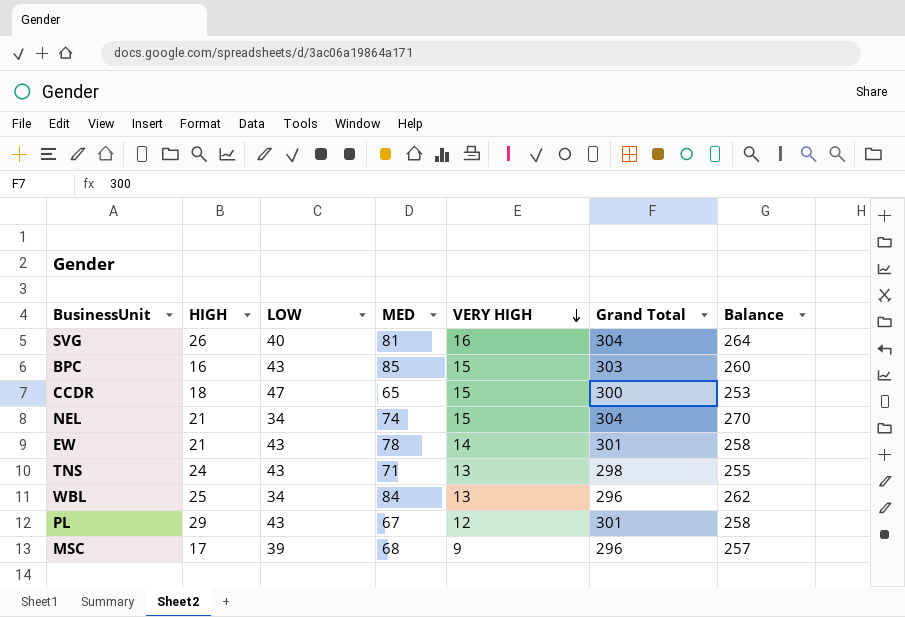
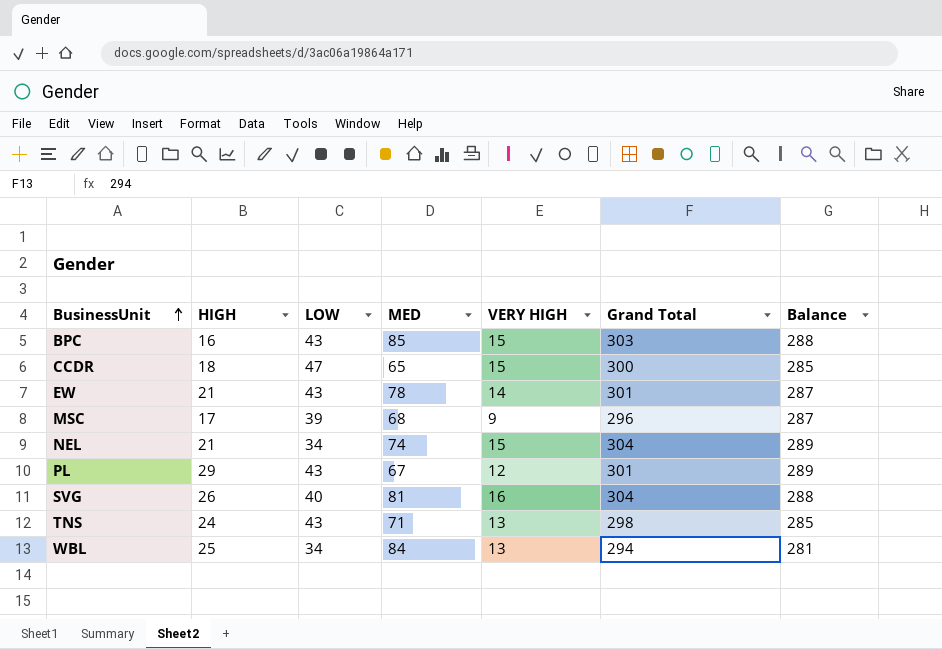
row order: VERY HIGH descending -> BusinessUnit ascending
column Balance | formula: [Grand Total] - [LOW] -> [Grand Total] - [VERY HIGH]
WBL | Grand Total: 296 -> 294

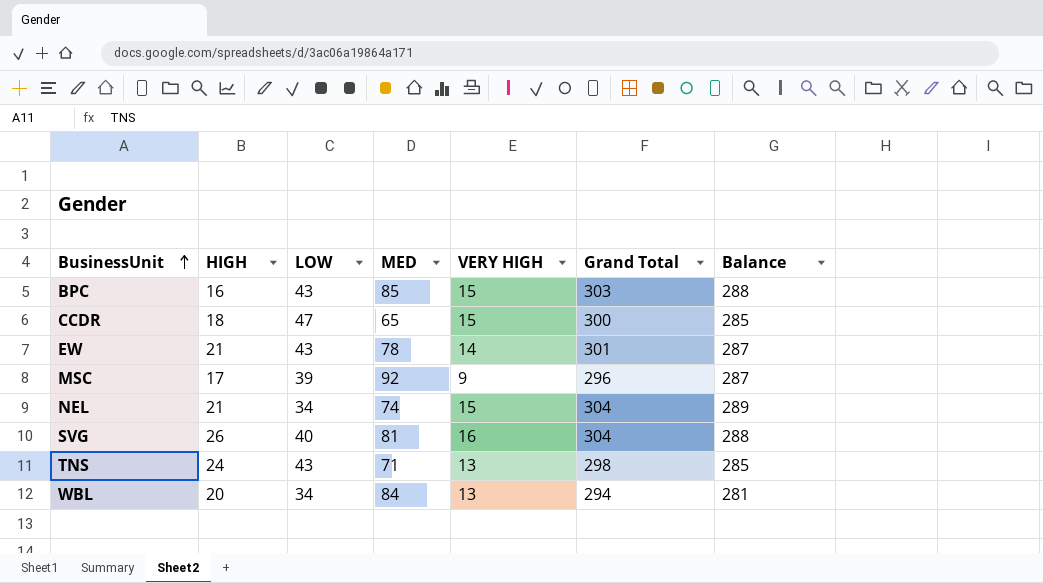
row PL: 29 | 43 | 67 | 12 | 301 | 289 -> none
MSC | MED: 68 -> 92
WBL | HIGH: 25 -> 20

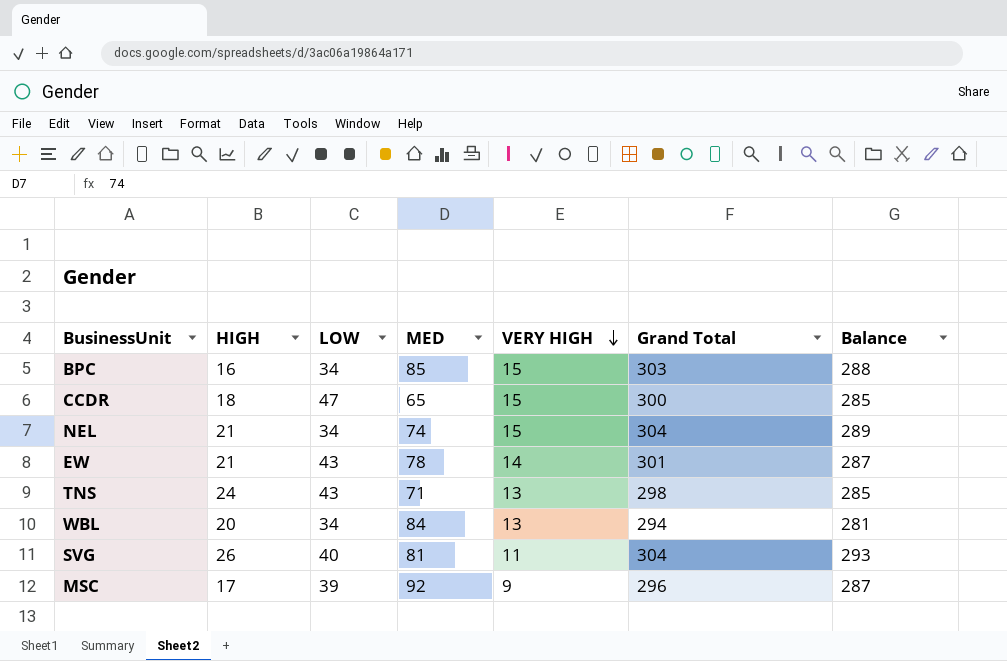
row order: BusinessUnit ascending -> VERY HIGH descending
BPC | LOW: 43 -> 34
SVG | VERY HIGH: 16 -> 11
SVG | Balance: 288 -> 293

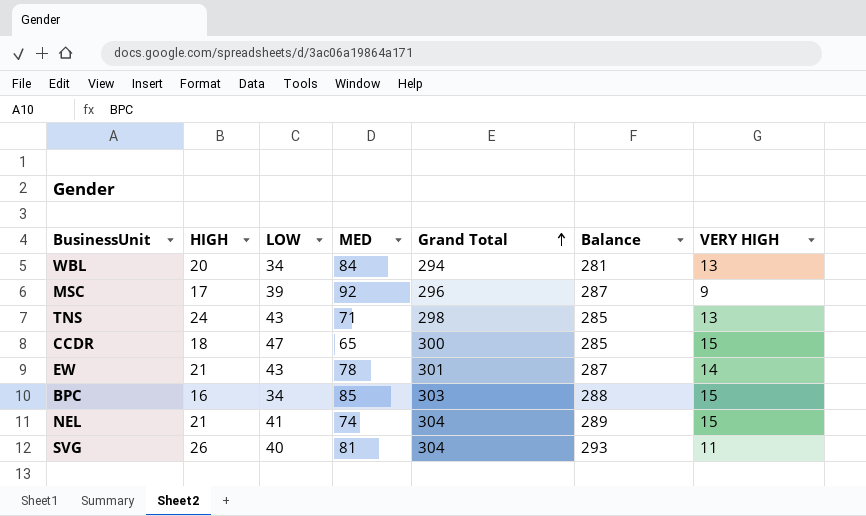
row order: VERY HIGH descending -> Grand Total ascending
column VERY HIGH | position: 5 -> 7
NEL | LOW: 34 -> 41

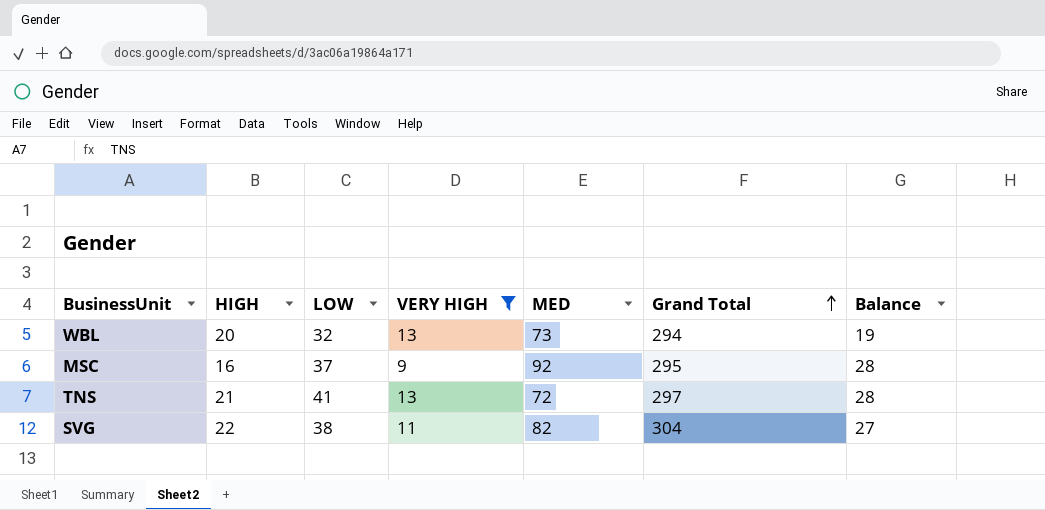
filter: none -> VERY HIGH <= 13
column VERY HIGH | position: 7 -> 4
column Balance | formula: [Grand Total] - [VERY HIGH] -> [LOW] - [VERY HIGH]
WBL | LOW: 34 -> 32
WBL | MED: 84 -> 73
MSC | HIGH: 17 -> 16
MSC | LOW: 39 -> 37
MSC | Grand Total: 296 -> 295
TNS | HIGH: 24 -> 21
TNS | LOW: 43 -> 41
TNS | MED: 71 -> 72
TNS | Grand Total: 298 -> 297
SVG | HIGH: 26 -> 22
SVG | LOW: 40 -> 38
SVG | MED: 81 -> 82

